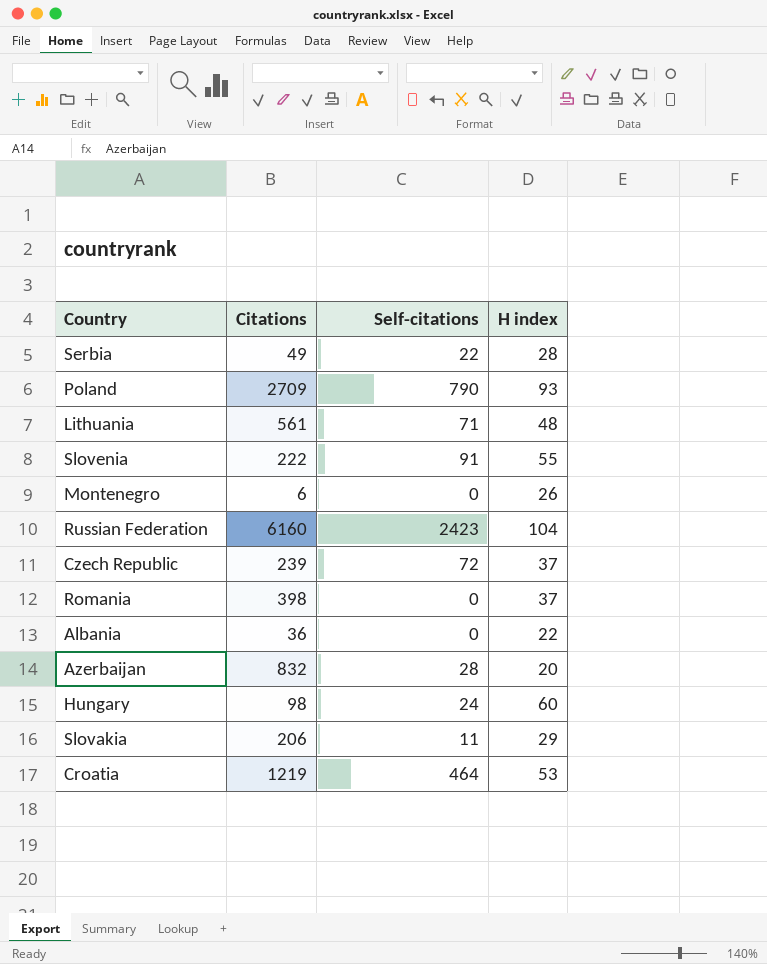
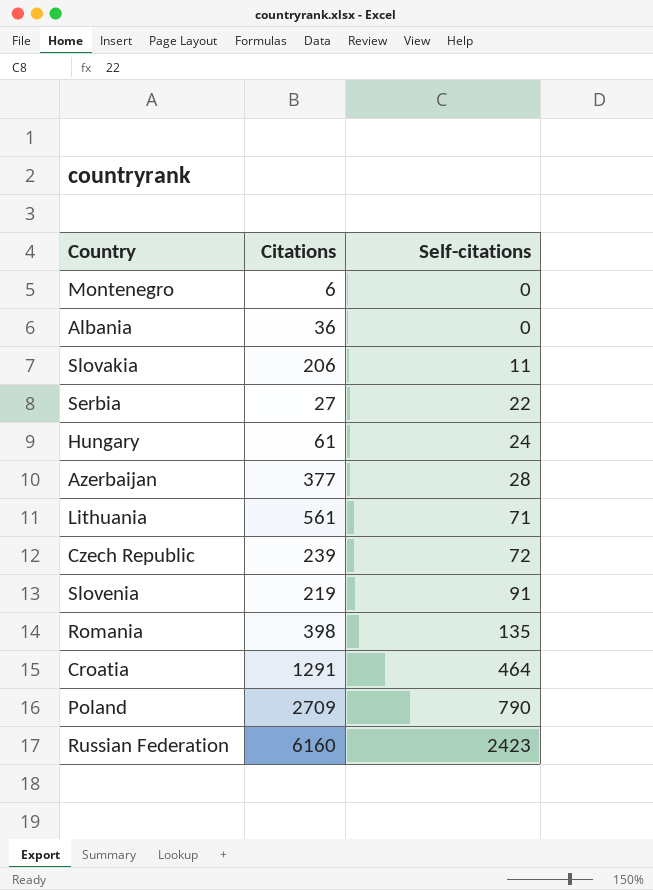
row order: none -> Self-citations ascending
column H index | position: 4 -> none
Serbia | Citations: 49 -> 27
Hungary | Citations: 98 -> 61
Azerbaijan | Citations: 832 -> 377
Slovenia | Citations: 222 -> 219
Romania | Self-citations: 0 -> 135
Croatia | Citations: 1219 -> 1291

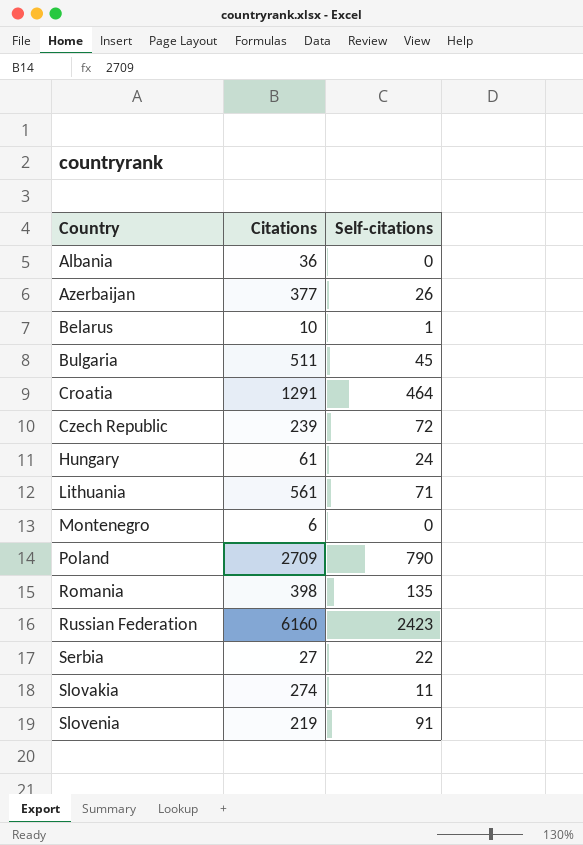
row order: Self-citations ascending -> Country ascending
Azerbaijan | Self-citations: 28 -> 26
row Belarus: none -> 10 | 1
row Bulgaria: none -> 511 | 45
Slovakia | Citations: 206 -> 274

